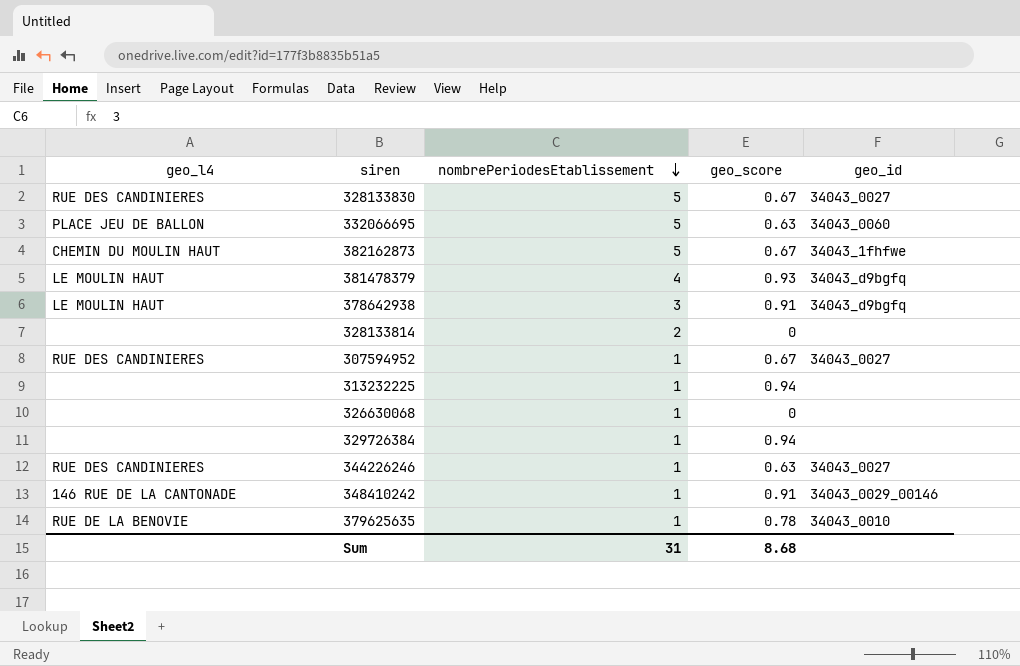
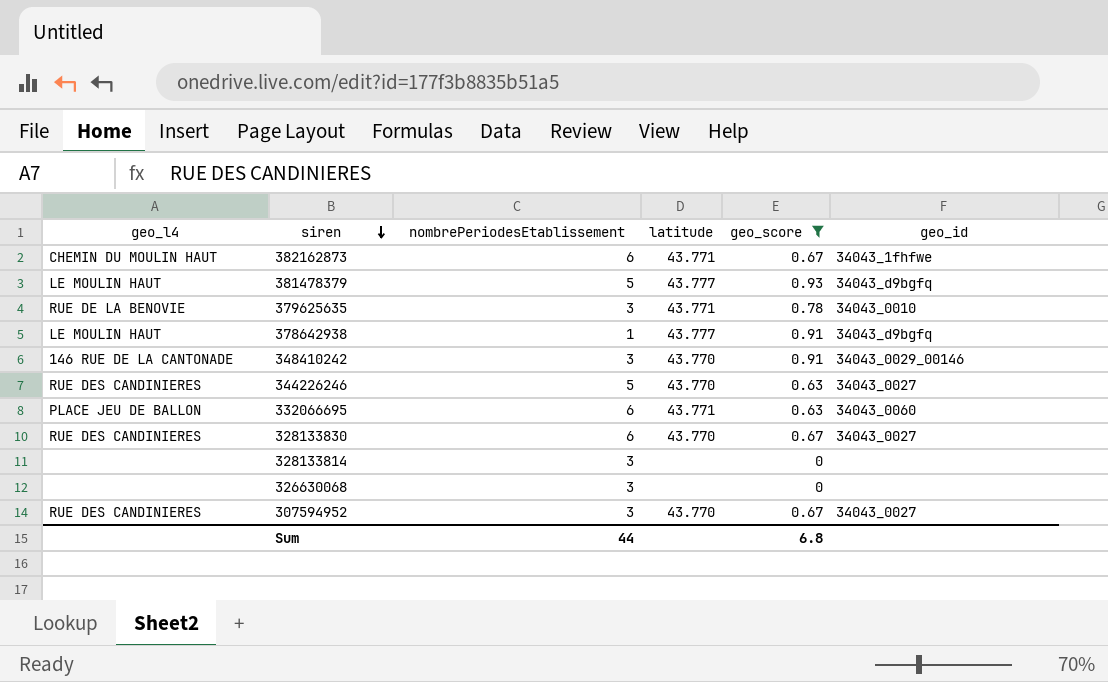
filter: none -> geo_score != 0.94
row order: nombrePeriodesEtablissement descending -> siren descending
column latitude | position: none -> 4
382162873 | nombrePeriodesEtablissement: 5 -> 6
381478379 | nombrePeriodesEtablissement: 4 -> 5
379625635 | nombrePeriodesEtablissement: 1 -> 3
378642938 | nombrePeriodesEtablissement: 3 -> 1
348410242 | nombrePeriodesEtablissement: 1 -> 3
344226246 | nombrePeriodesEtablissement: 1 -> 5
332066695 | nombrePeriodesEtablissement: 5 -> 6
328133830 | nombrePeriodesEtablissement: 5 -> 6
328133814 | nombrePeriodesEtablissement: 2 -> 3
326630068 | nombrePeriodesEtablissement: 1 -> 3
307594952 | nombrePeriodesEtablissement: 1 -> 3
Sum | nombrePeriodesEtablissement: 31 -> 44
Sum | geo_score: 8.68 -> 6.8

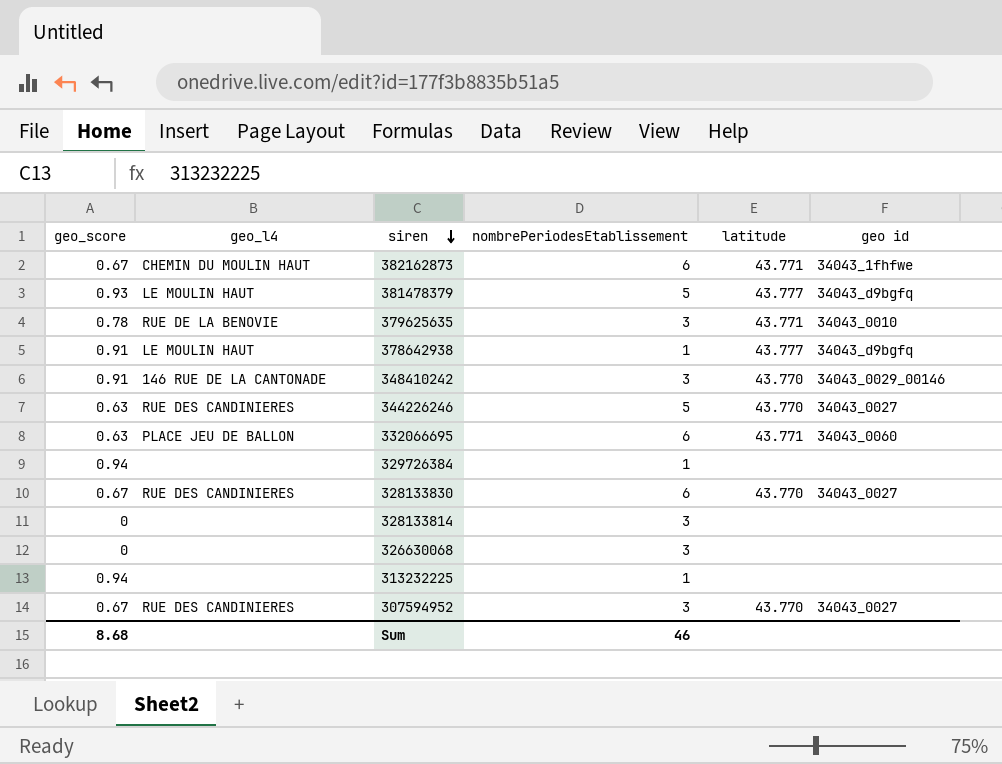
filter: geo_score != 0.94 -> none
column geo_score | position: 5 -> 1
column name: geo_id -> geo id
Sum | geo_score: 6.8 -> 8.68
Sum | nombrePeriodesEtablissement: 44 -> 46

